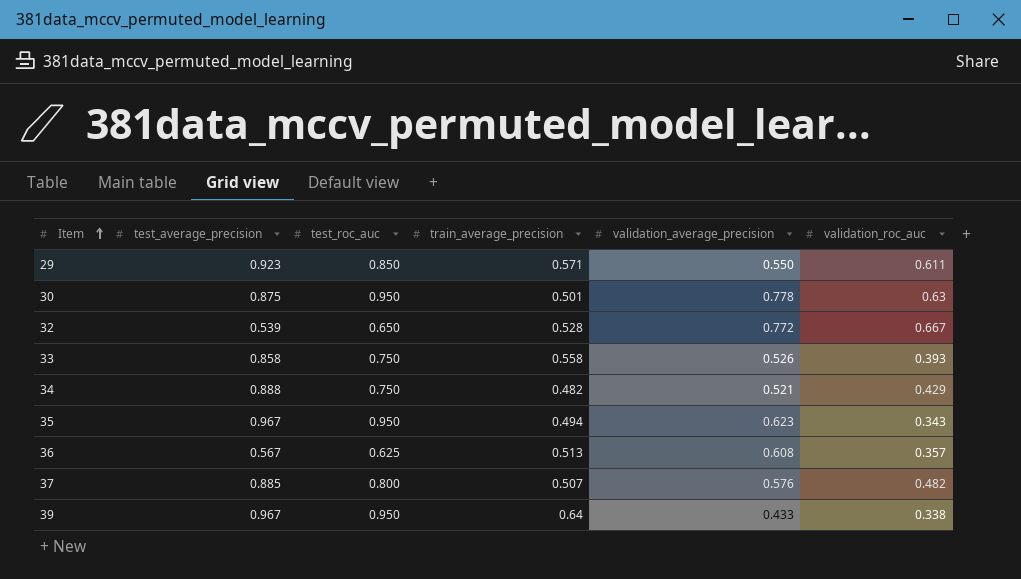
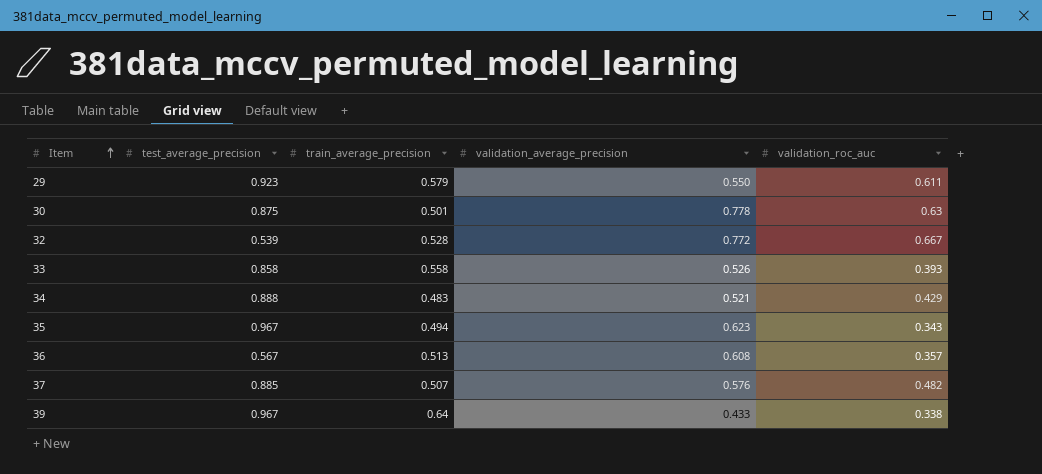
column test_roc_auc | position: 3 -> none
29 | train_average_precision: 0.571 -> 0.579
34 | train_average_precision: 0.482 -> 0.483

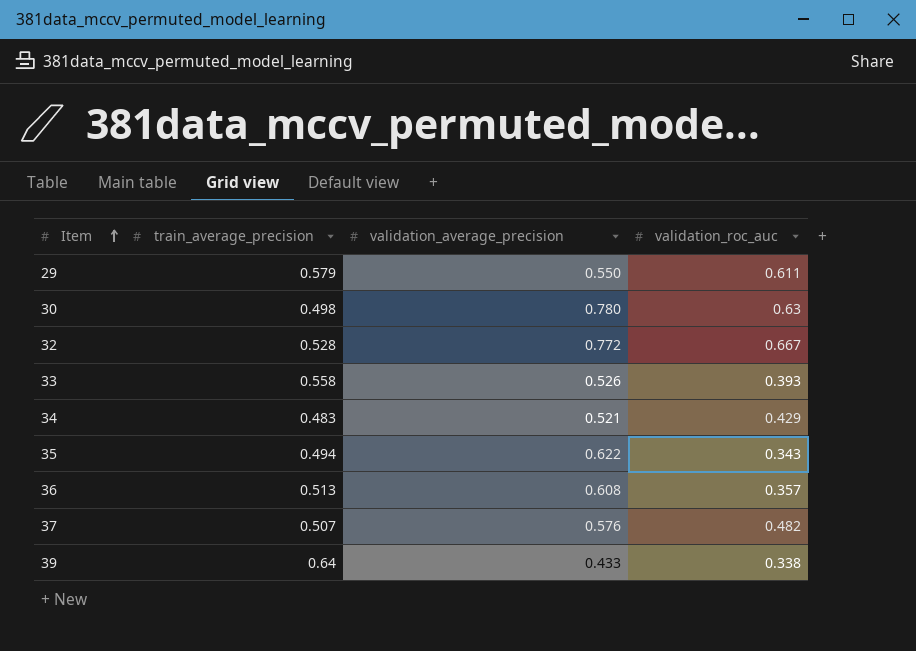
column test_average_precision | position: 2 -> none
30 | train_average_precision: 0.501 -> 0.498
30 | validation_average_precision: 0.778 -> 0.780
35 | validation_average_precision: 0.623 -> 0.622

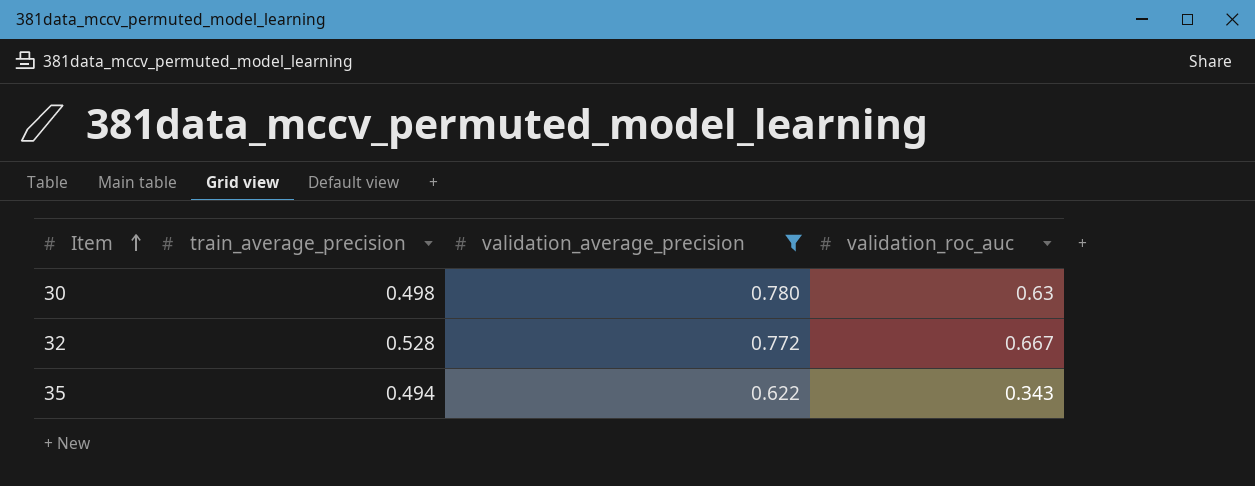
filter: none -> validation_average_precision >= 0.622

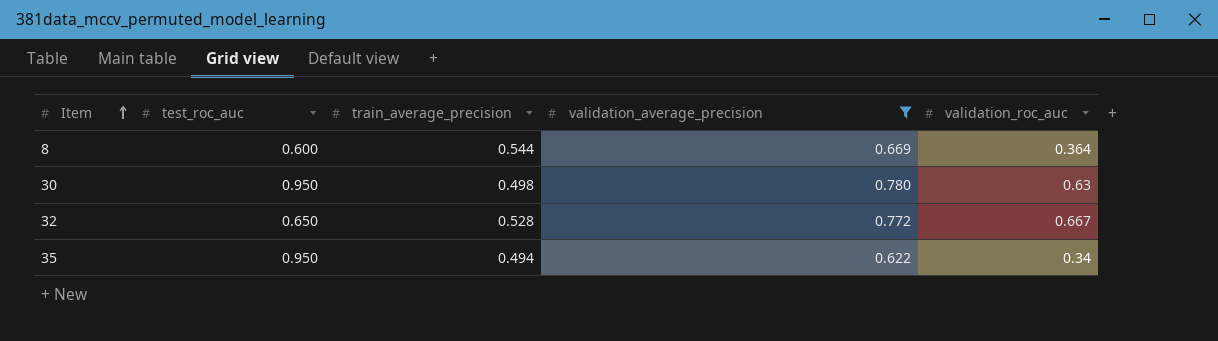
column test_roc_auc | position: none -> 2
row 8: none -> 0.600 | 0.544 | 0.669 | 0.364
35 | validation_roc_auc: 0.343 -> 0.34

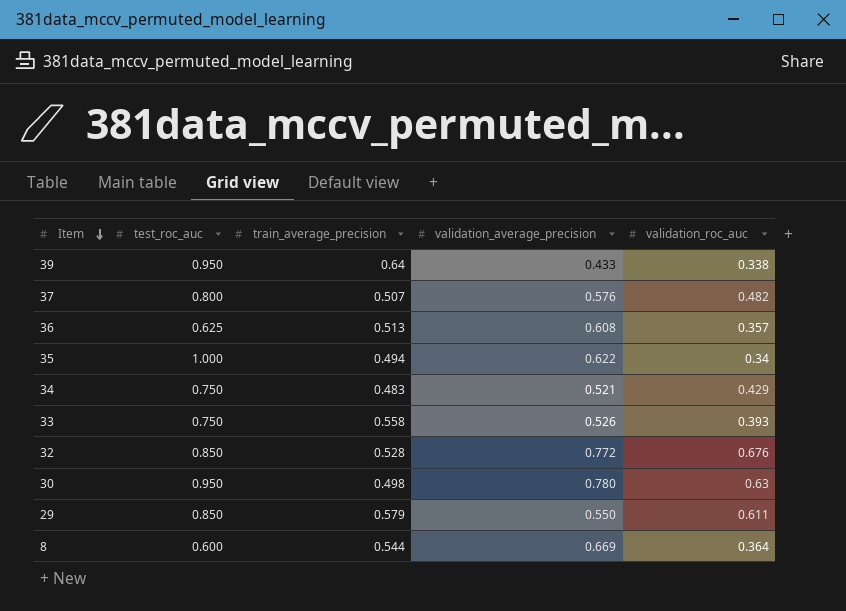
filter: validation_average_precision >= 0.622 -> none
row order: Item ascending -> Item descending
35 | test_roc_auc: 0.950 -> 1.000
32 | test_roc_auc: 0.650 -> 0.850
32 | validation_roc_auc: 0.667 -> 0.676

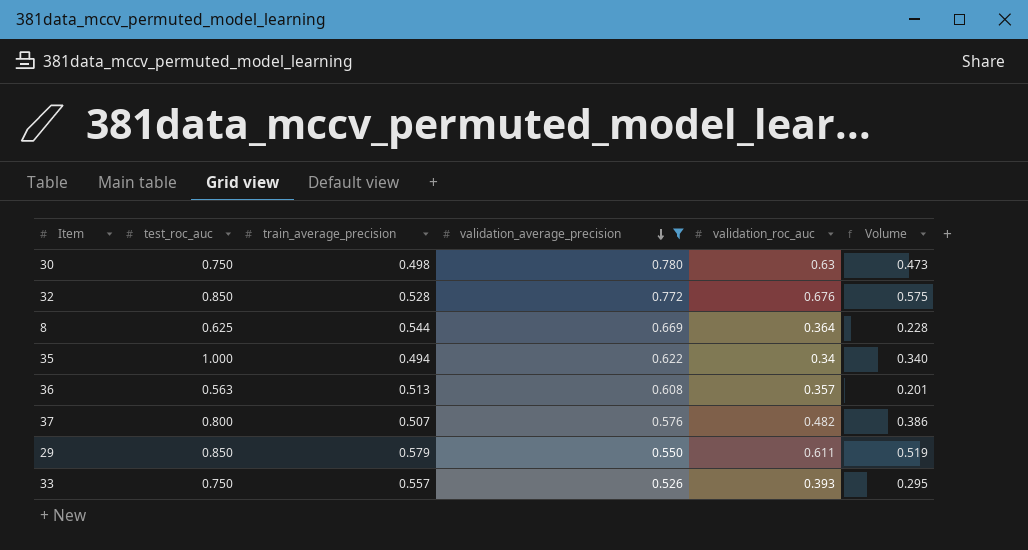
filter: none -> validation_average_precision >= 0.526
row order: Item descending -> validation_average_precision descending
column Volume | formula: none -> [test_roc_auc] * [validation_roc_auc]
30 | test_roc_auc: 0.950 -> 0.750
8 | test_roc_auc: 0.600 -> 0.625
36 | test_roc_auc: 0.625 -> 0.563
33 | train_average_precision: 0.558 -> 0.557

